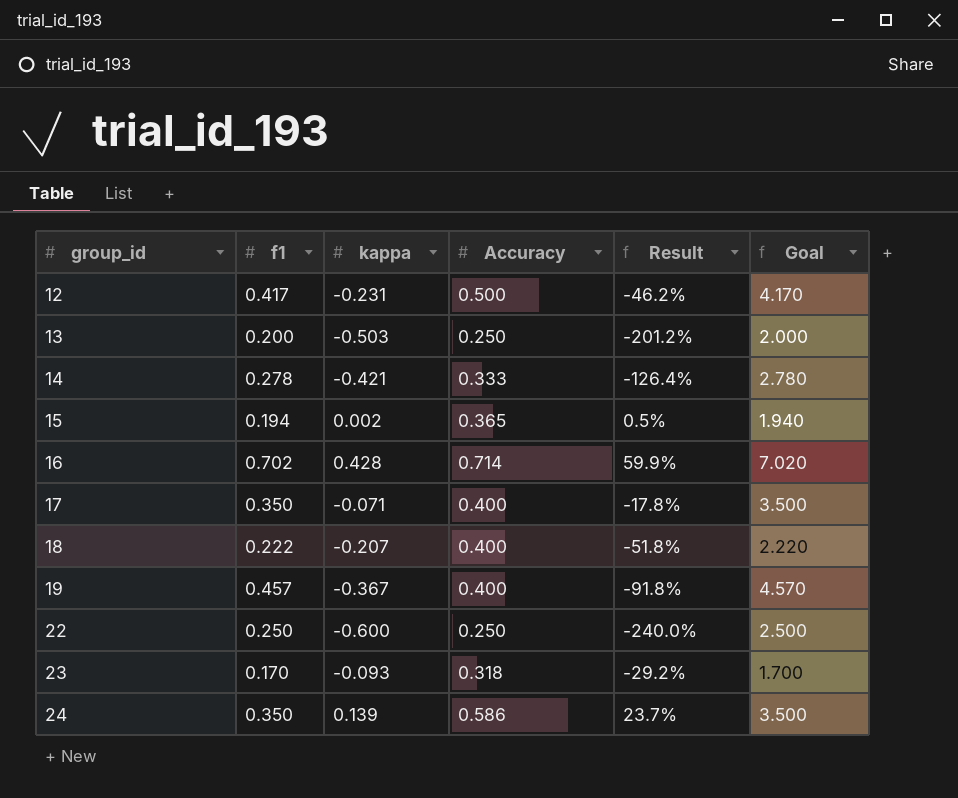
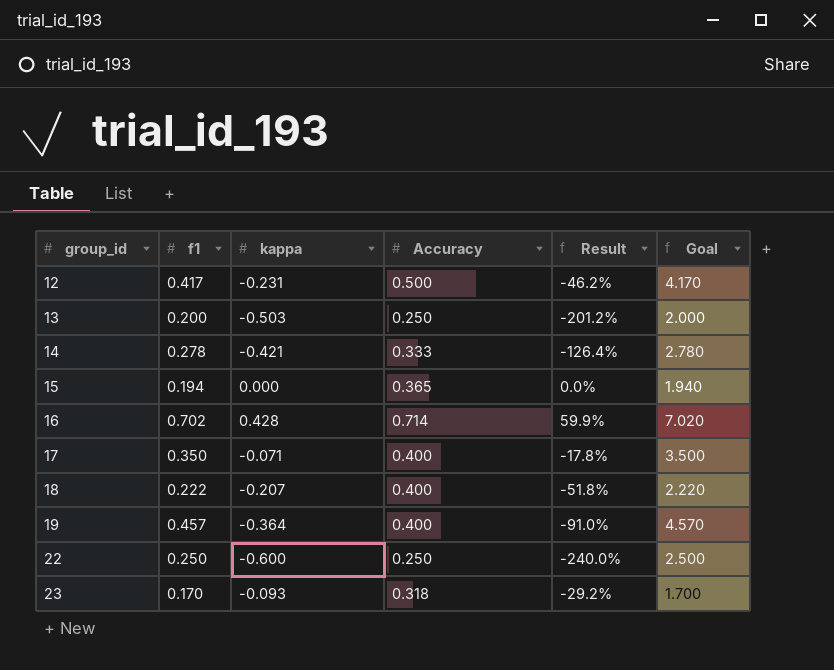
row 24: 0.350 | 0.139 | 0.586 | 23.7% | 3.500 -> none
15 | kappa: 0.002 -> 0.000
15 | Result: 0.5% -> 0.0%
19 | kappa: -0.367 -> -0.364
19 | Result: -91.8% -> -91.0%

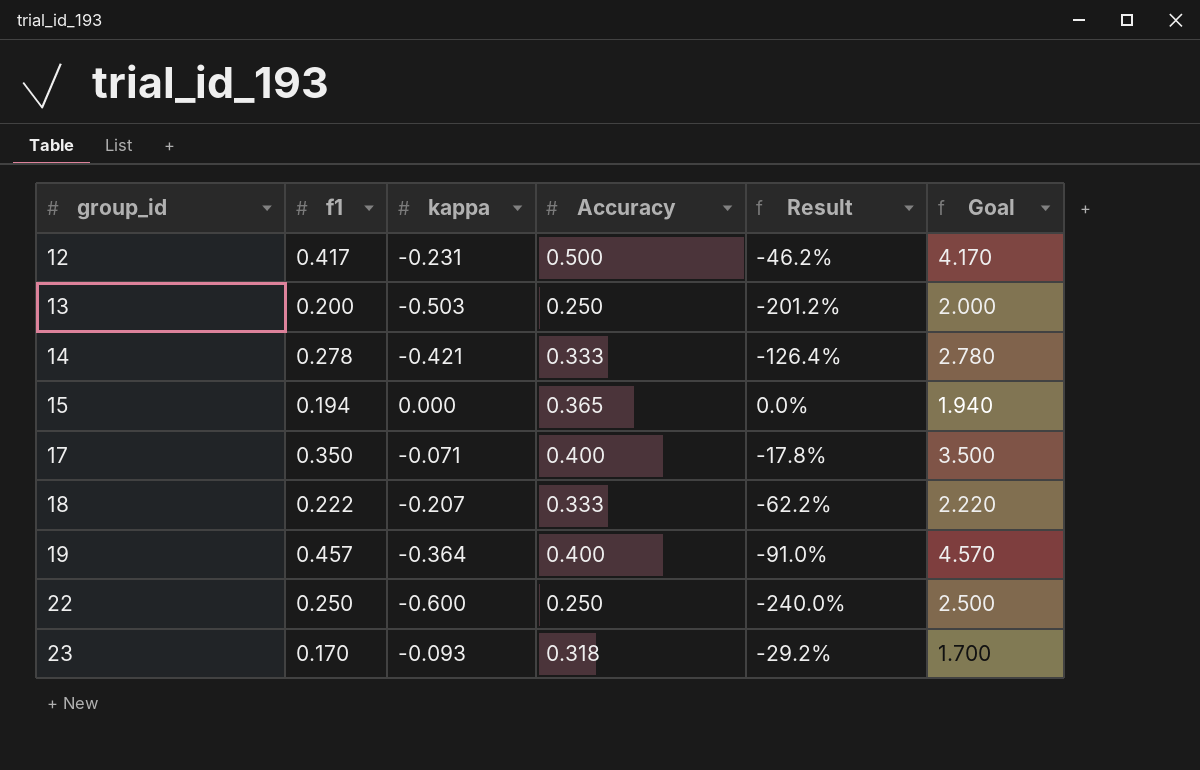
row 16: 0.702 | 0.428 | 0.714 | 59.9% | 7.020 -> none
18 | Accuracy: 0.400 -> 0.333
18 | Result: -51.8% -> -62.2%

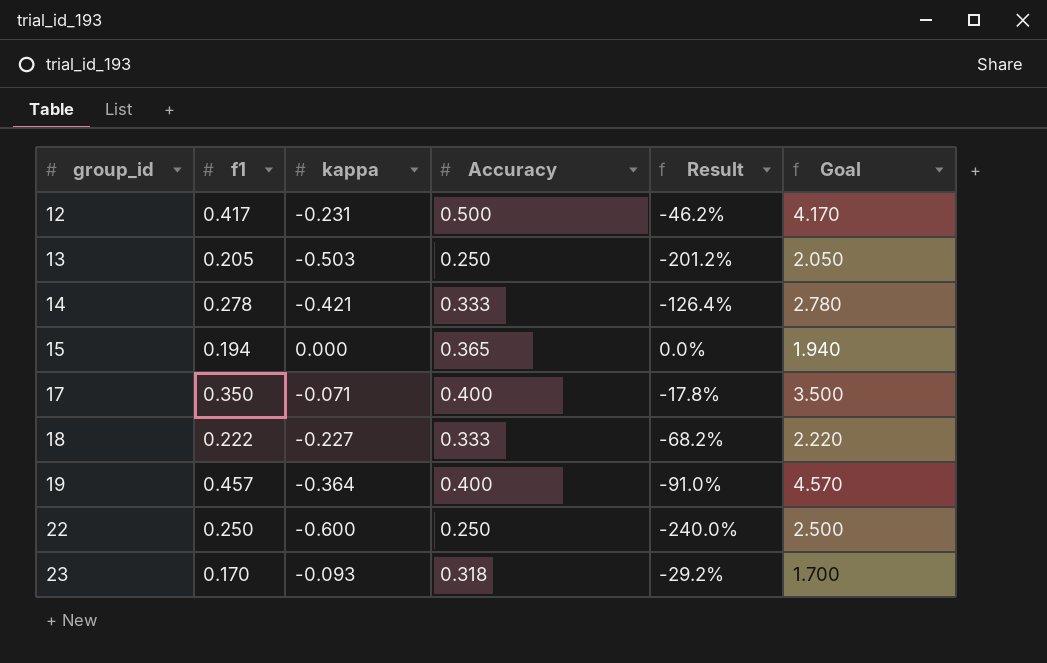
13 | f1: 0.200 -> 0.205
13 | Goal: 2.000 -> 2.050
18 | kappa: -0.207 -> -0.227
18 | Result: -62.2% -> -68.2%

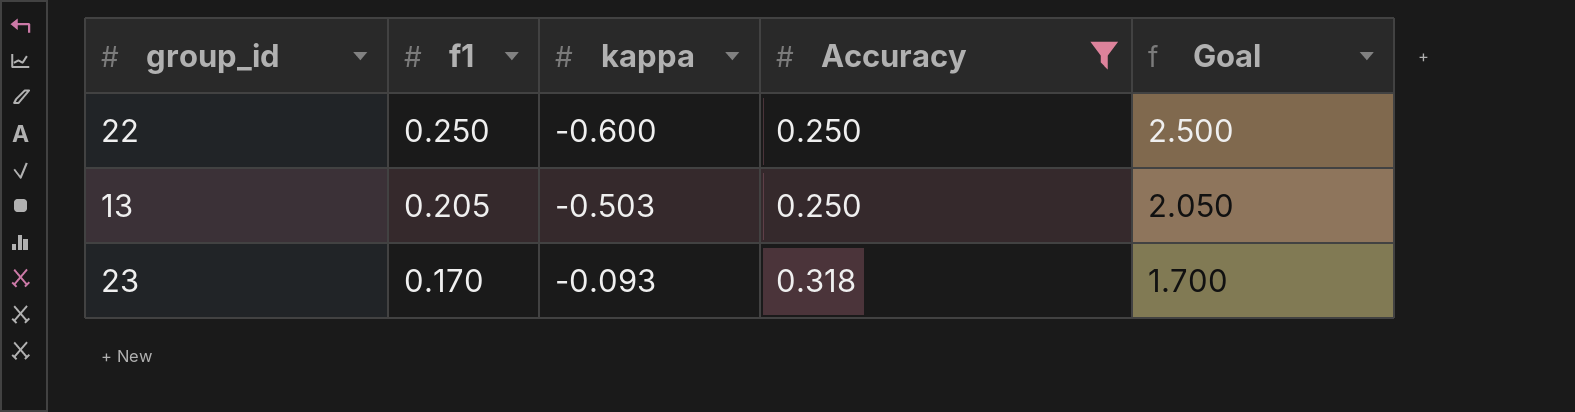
filter: none -> Accuracy <= 0.318
row order: group_id ascending -> f1 descending
column Result | formula: [kappa] / [Accuracy] -> none

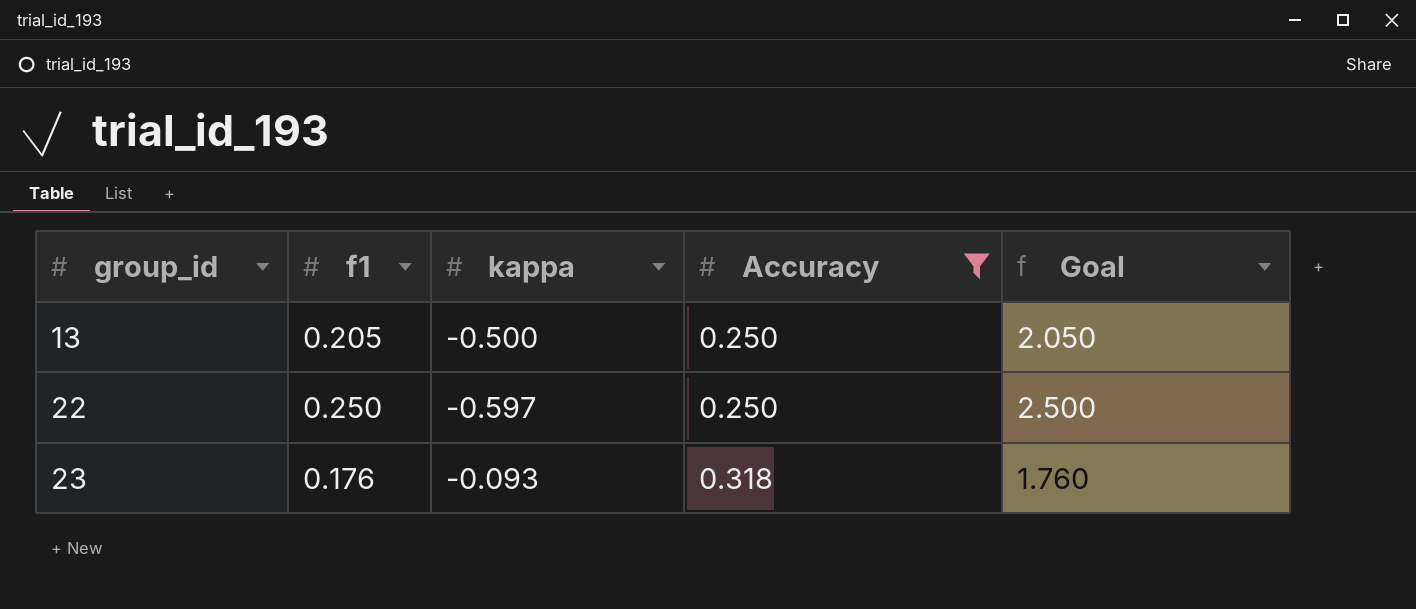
row order: f1 descending -> group_id ascending
13 | kappa: -0.503 -> -0.500
22 | kappa: -0.600 -> -0.597
23 | f1: 0.170 -> 0.176
23 | Goal: 1.700 -> 1.760

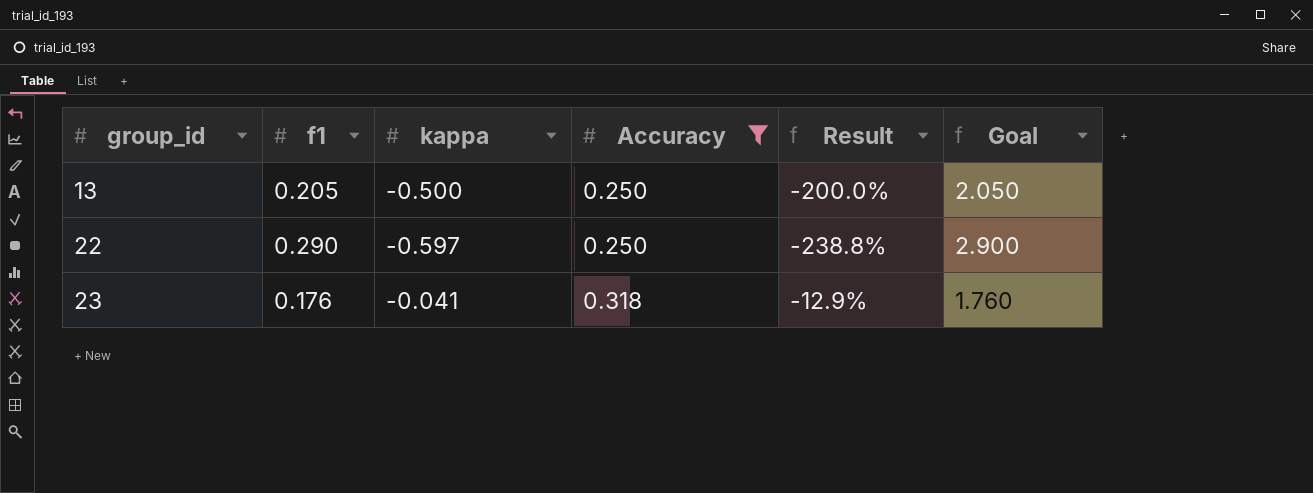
column Result | formula: none -> [kappa] / [Accuracy]
22 | f1: 0.250 -> 0.290
22 | Goal: 2.500 -> 2.900
23 | kappa: -0.093 -> -0.041

